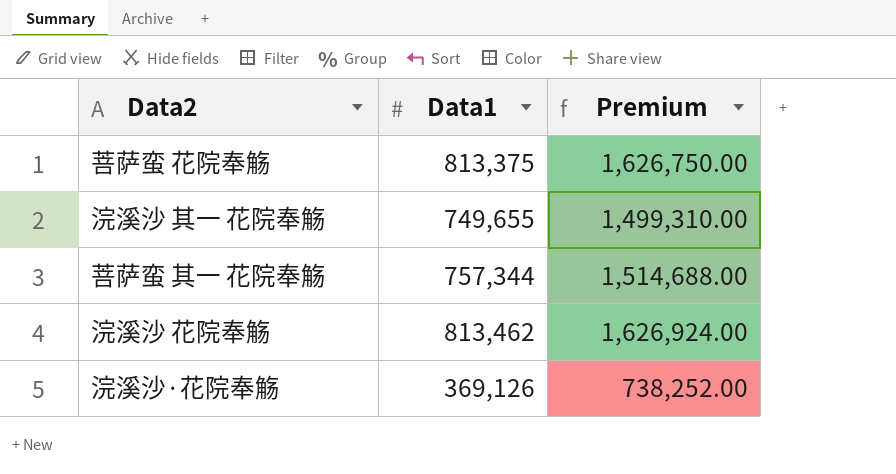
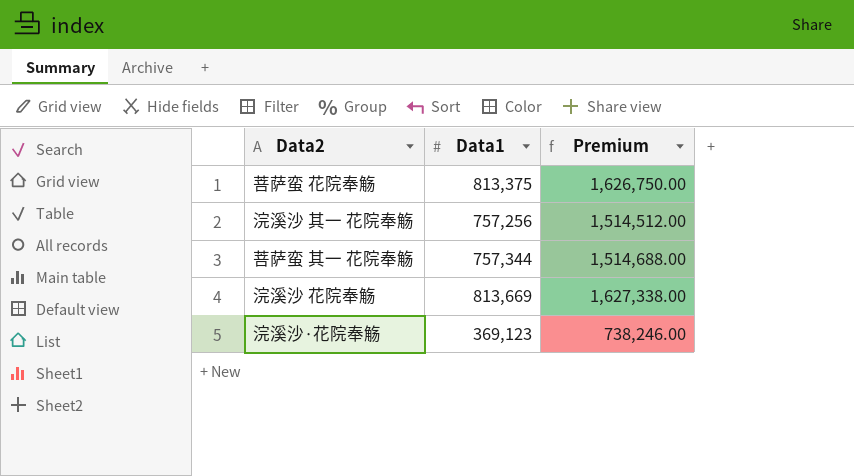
浣溪沙 其一 花院奉觞 | Data1: 749,655 -> 757,256
浣溪沙 其一 花院奉觞 | Premium: 1,499,310.00 -> 1,514,512.00
浣溪沙 花院奉觞 | Data1: 813,462 -> 813,669
浣溪沙 花院奉觞 | Premium: 1,626,924.00 -> 1,627,338.00
浣溪沙·花院奉觞 | Data1: 369,126 -> 369,123
浣溪沙·花院奉觞 | Premium: 738,252.00 -> 738,246.00

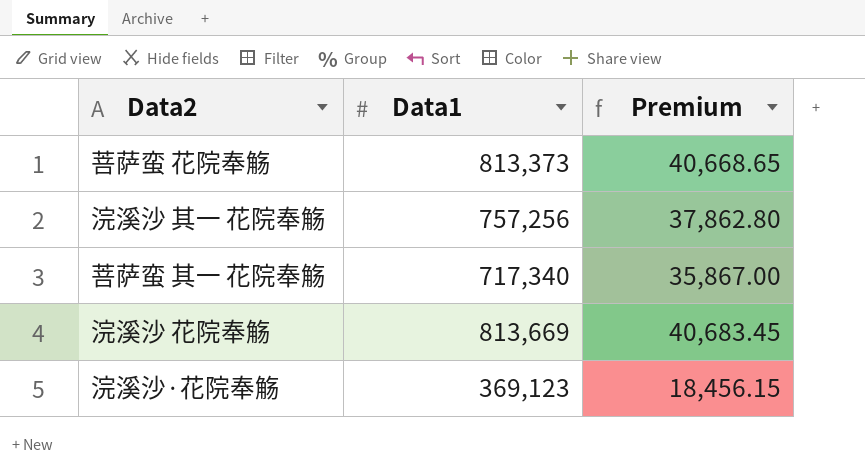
column Premium | formula: [Data1] * 2 -> [Data1] * 0.05
菩萨蛮 花院奉觞 | Data1: 813,375 -> 813,373
菩萨蛮 其一 花院奉觞 | Data1: 757,344 -> 717,340

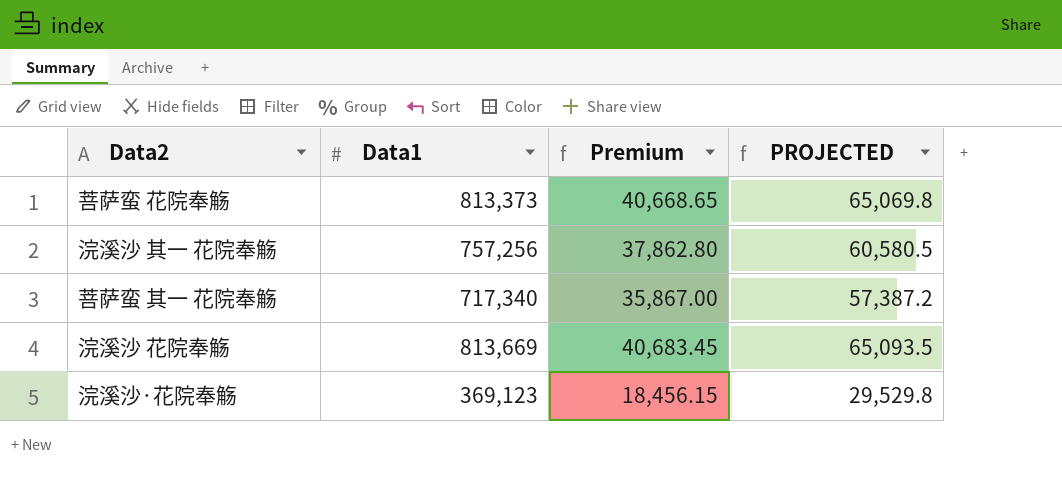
column PROJECTED | formula: none -> [Data1] * 0.08

